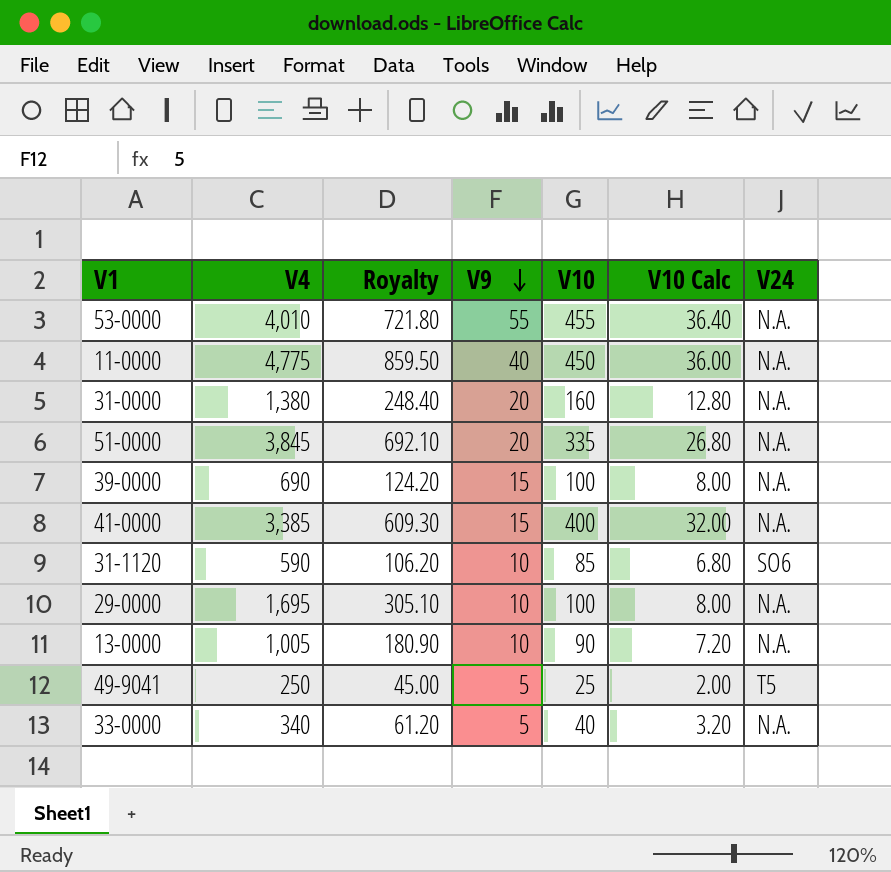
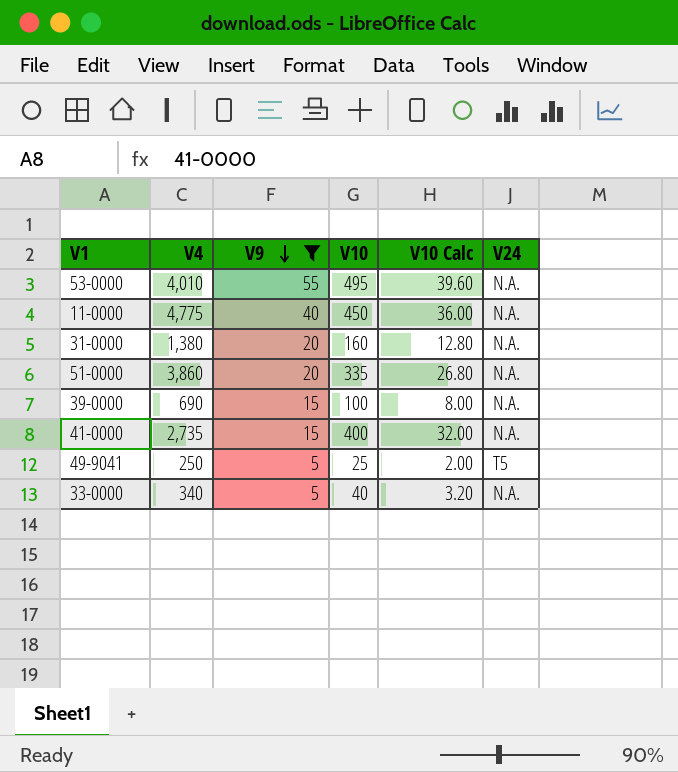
filter: none -> V9 != 10
column Royalty | formula: [V4] * 0.18 -> none
53-0000 | V10: 455 -> 495
53-0000 | V10 Calc: 36.40 -> 39.60
51-0000 | V4: 3,845 -> 3,860
41-0000 | V4: 3,385 -> 2,735

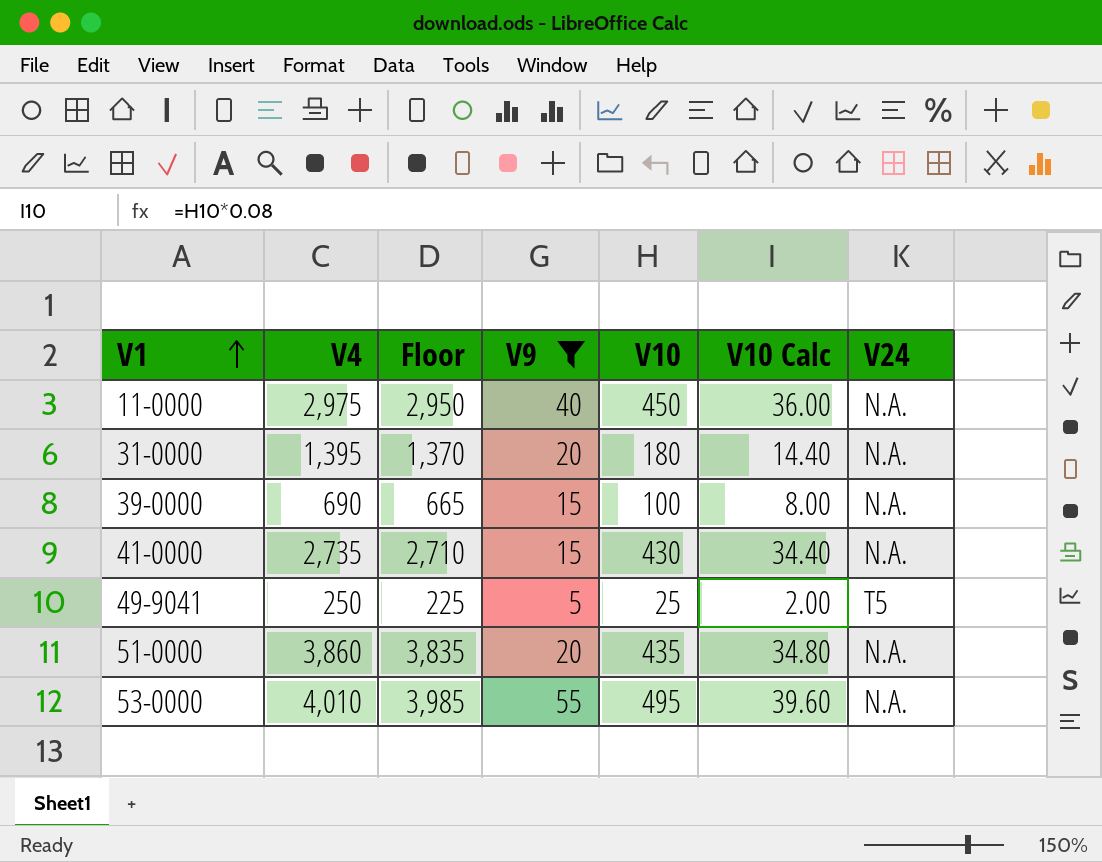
row order: V9 descending -> V1 ascending
column Floor | formula: none -> [V4] - 25
row 33-0000: 340 | 5 | 40 | 3.20 | N.A. -> none
11-0000 | V4: 4,775 -> 2,975
31-0000 | V4: 1,380 -> 1,395
31-0000 | V10: 160 -> 180
31-0000 | V10 Calc: 12.80 -> 14.40
41-0000 | V10: 400 -> 430
41-0000 | V10 Calc: 32.00 -> 34.40
51-0000 | V10: 335 -> 435
51-0000 | V10 Calc: 26.80 -> 34.80

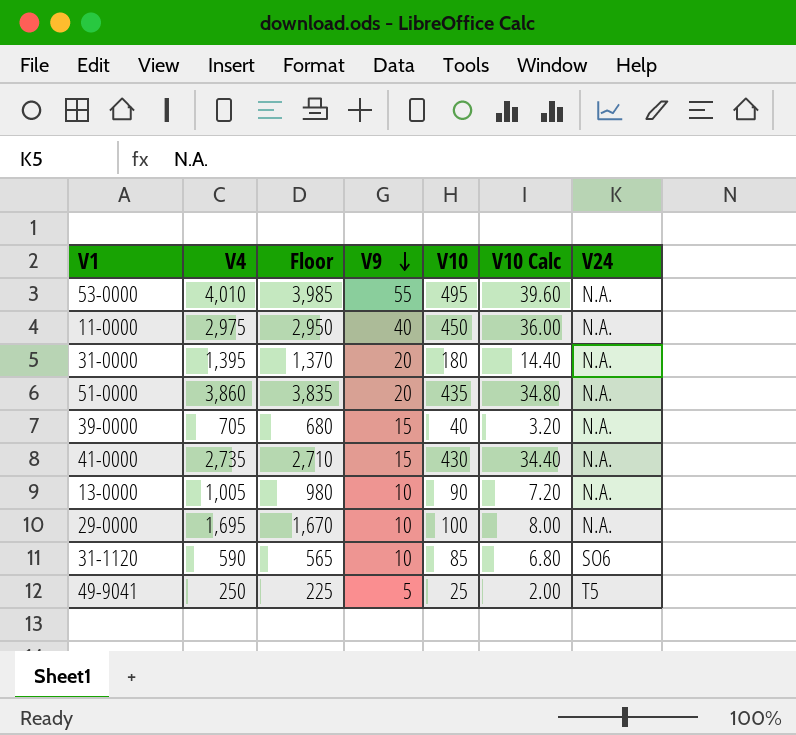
filter: V9 != 10 -> none
row order: V1 ascending -> V9 descending
39-0000 | V4: 690 -> 705
39-0000 | Floor: 665 -> 680
39-0000 | V10: 100 -> 40
39-0000 | V10 Calc: 8.00 -> 3.20

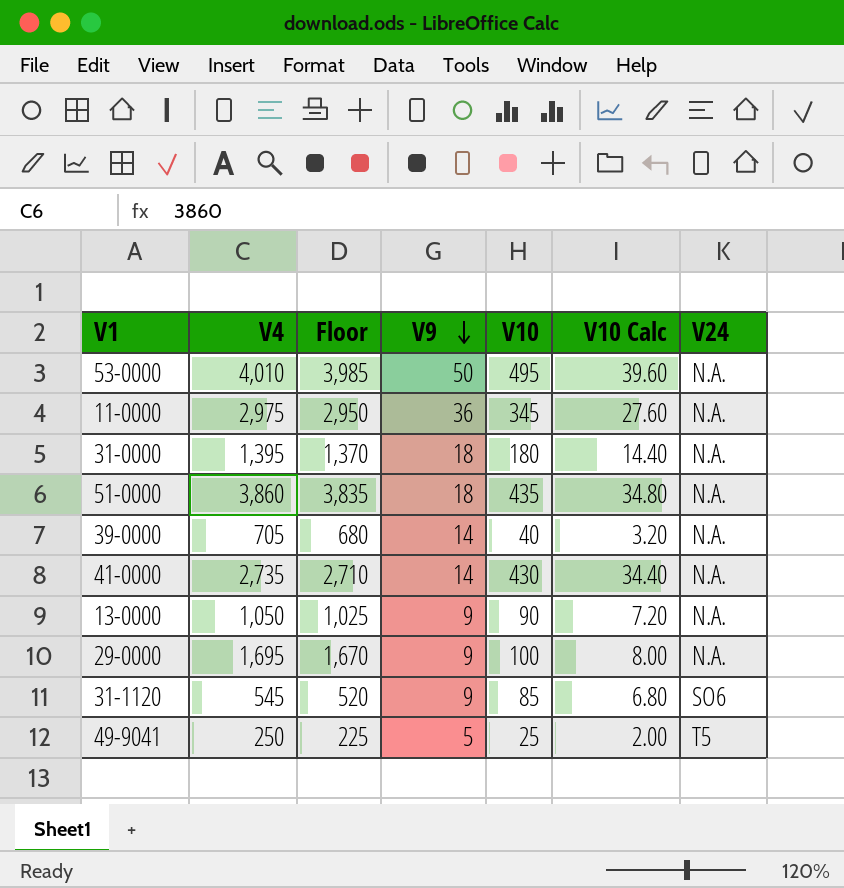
53-0000 | V9: 55 -> 50
11-0000 | V9: 40 -> 36
11-0000 | V10: 450 -> 345
11-0000 | V10 Calc: 36.00 -> 27.60
31-0000 | V9: 20 -> 18
51-0000 | V9: 20 -> 18
39-0000 | V9: 15 -> 14
41-0000 | V9: 15 -> 14
13-0000 | V4: 1,005 -> 1,050
13-0000 | Floor: 980 -> 1,025
13-0000 | V9: 10 -> 9
29-0000 | V9: 10 -> 9
31-1120 | V4: 590 -> 545
31-1120 | Floor: 565 -> 520
31-1120 | V9: 10 -> 9

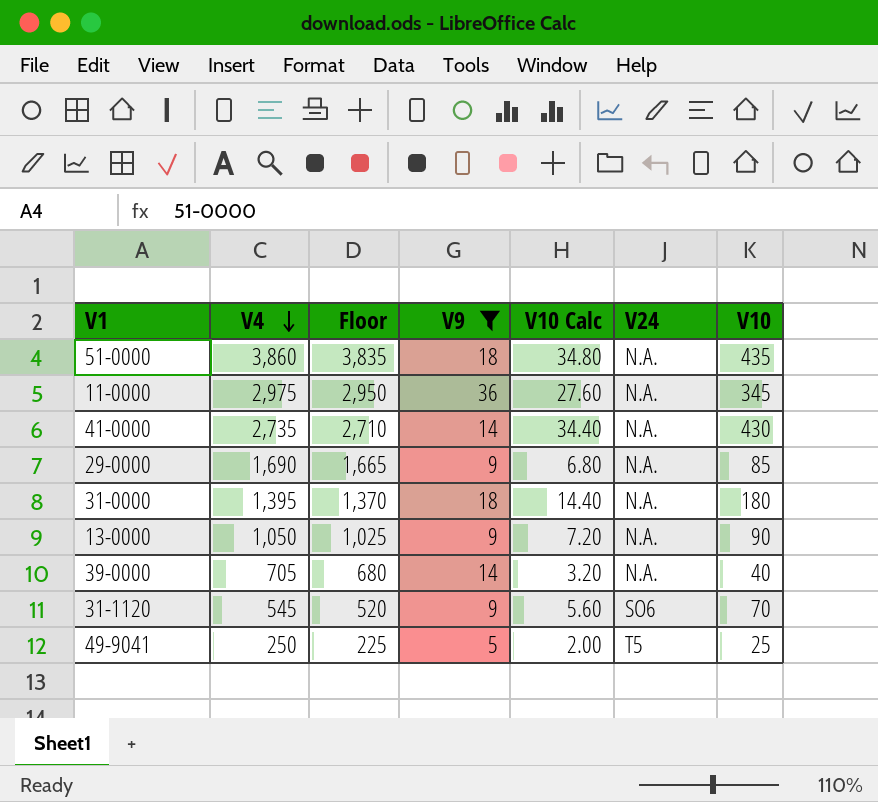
filter: none -> V9 != 50
row order: V9 descending -> V4 descending
column V10 | position: 5 -> 7
29-0000 | V4: 1,695 -> 1,690
29-0000 | Floor: 1,670 -> 1,665
29-0000 | V10 Calc: 8.00 -> 6.80
29-0000 | V10: 100 -> 85
31-1120 | V10 Calc: 6.80 -> 5.60
31-1120 | V10: 85 -> 70

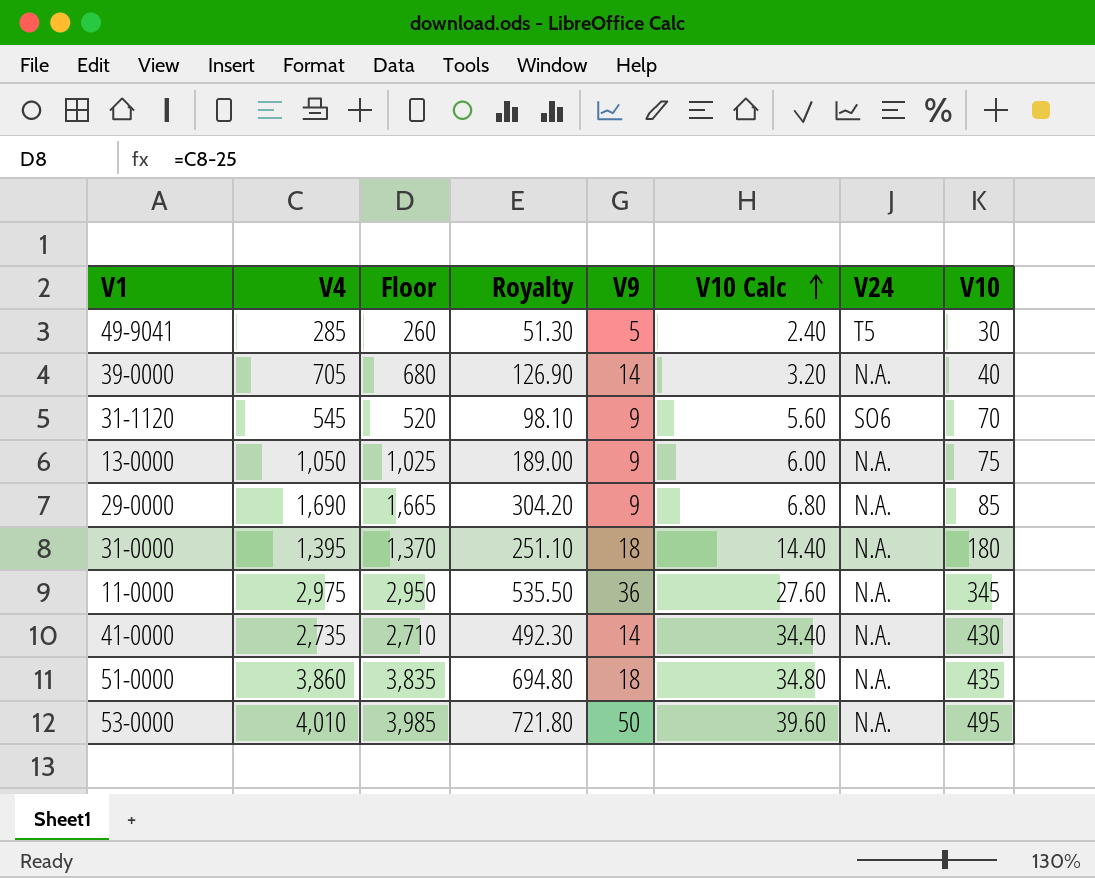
filter: V9 != 50 -> none
row order: V4 descending -> V10 Calc ascending
column Royalty | formula: none -> [V4] * 0.18
49-9041 | V4: 250 -> 285
49-9041 | Floor: 225 -> 260
49-9041 | V10 Calc: 2.00 -> 2.40
49-9041 | V10: 25 -> 30
13-0000 | V10 Calc: 7.20 -> 6.00
13-0000 | V10: 90 -> 75

